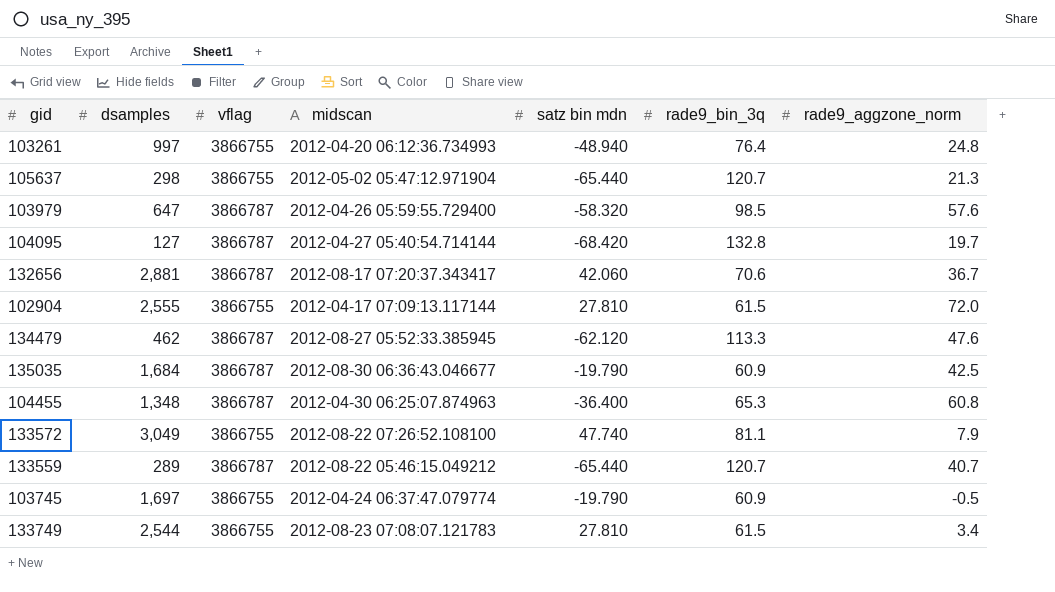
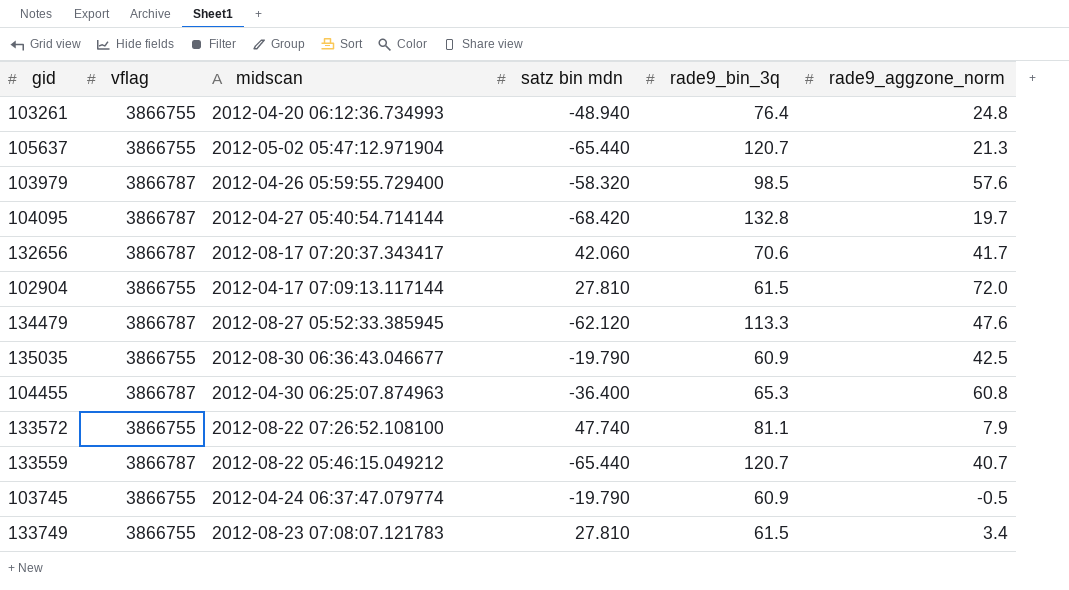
column dsamples | position: 2 -> none
132656 | rade9_aggzone_norm: 36.7 -> 41.7
135035 | vflag: 3866787 -> 3866755

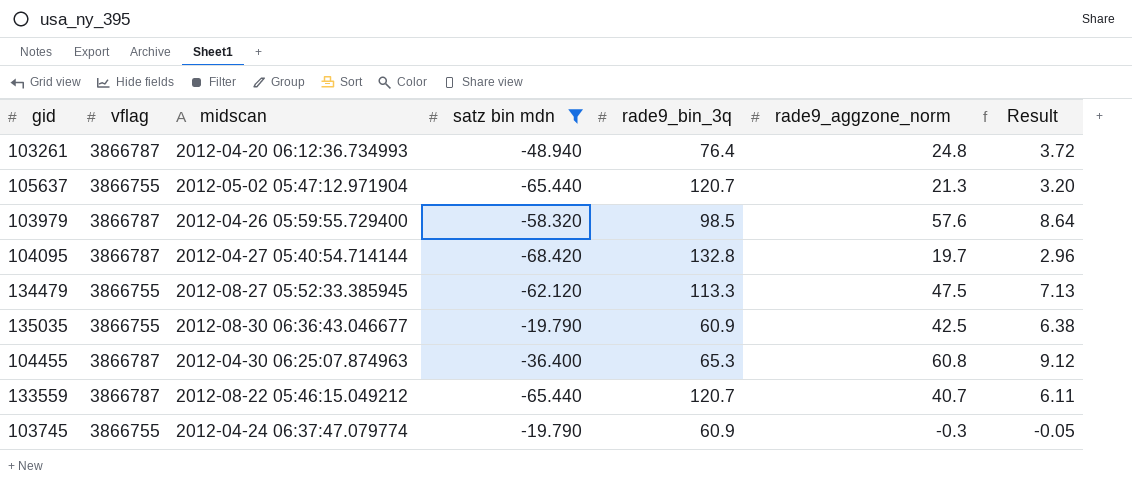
filter: none -> satz bin mdn <= -19.790
column Result | formula: none -> [rade9_aggzone_norm] * 0.15
103261 | vflag: 3866755 -> 3866787
134479 | vflag: 3866787 -> 3866755
134479 | rade9_aggzone_norm: 47.6 -> 47.5
103745 | rade9_aggzone_norm: -0.5 -> -0.3

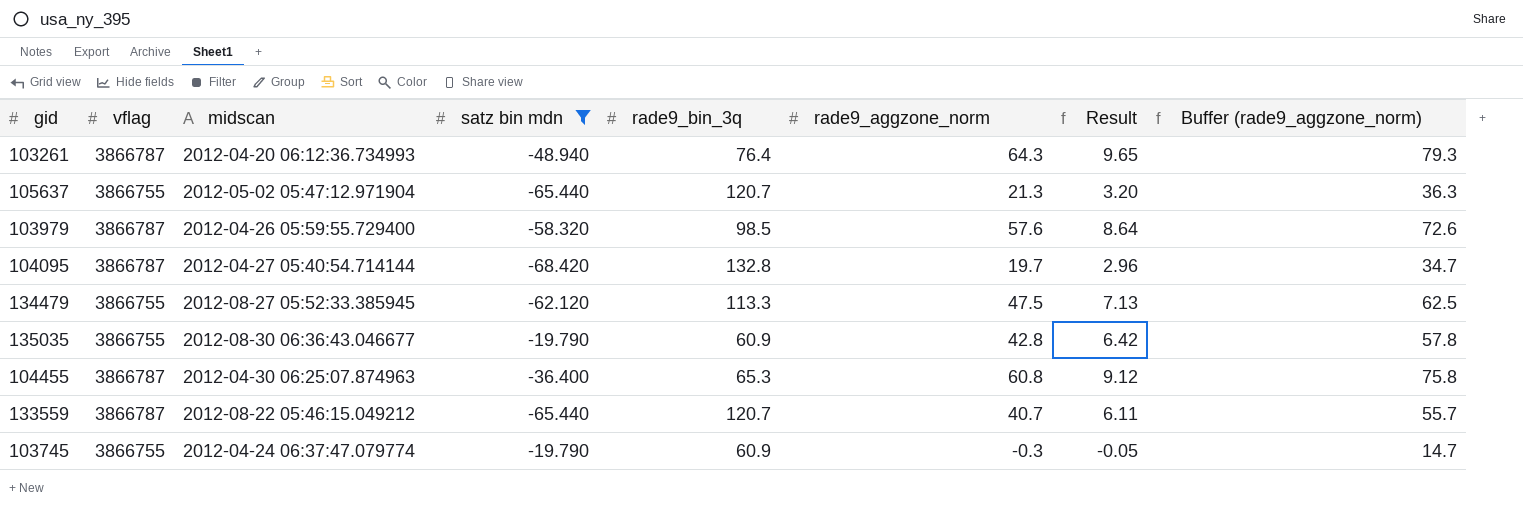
column Buffer (rade9_aggzone_norm) | formula: none -> [rade9_aggzone_norm] + 15
103261 | rade9_aggzone_norm: 24.8 -> 64.3
103261 | Result: 3.72 -> 9.65
135035 | rade9_aggzone_norm: 42.5 -> 42.8
135035 | Result: 6.38 -> 6.42

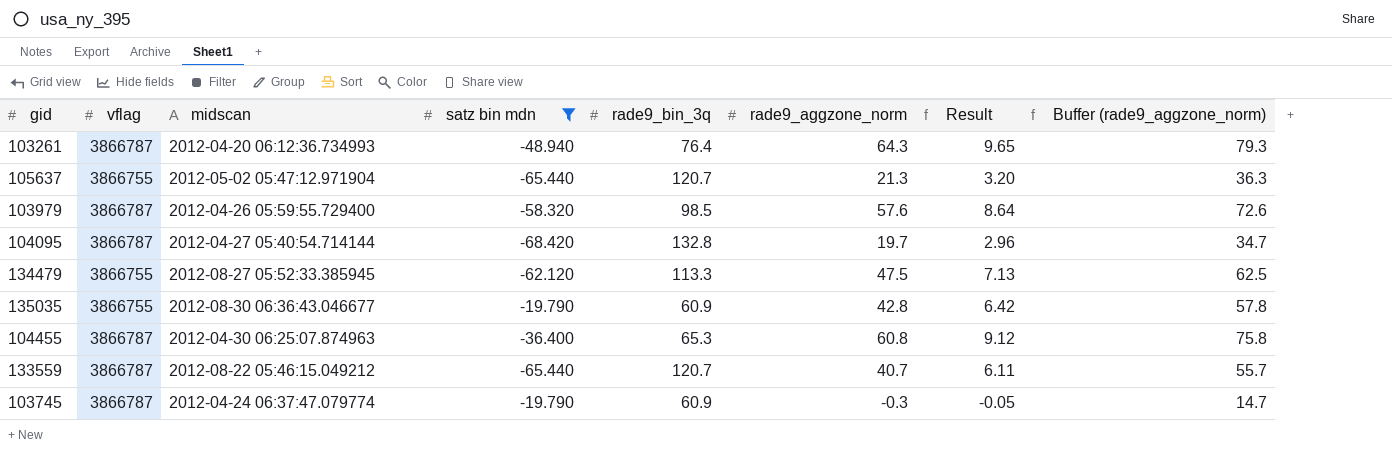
103745 | vflag: 3866755 -> 3866787

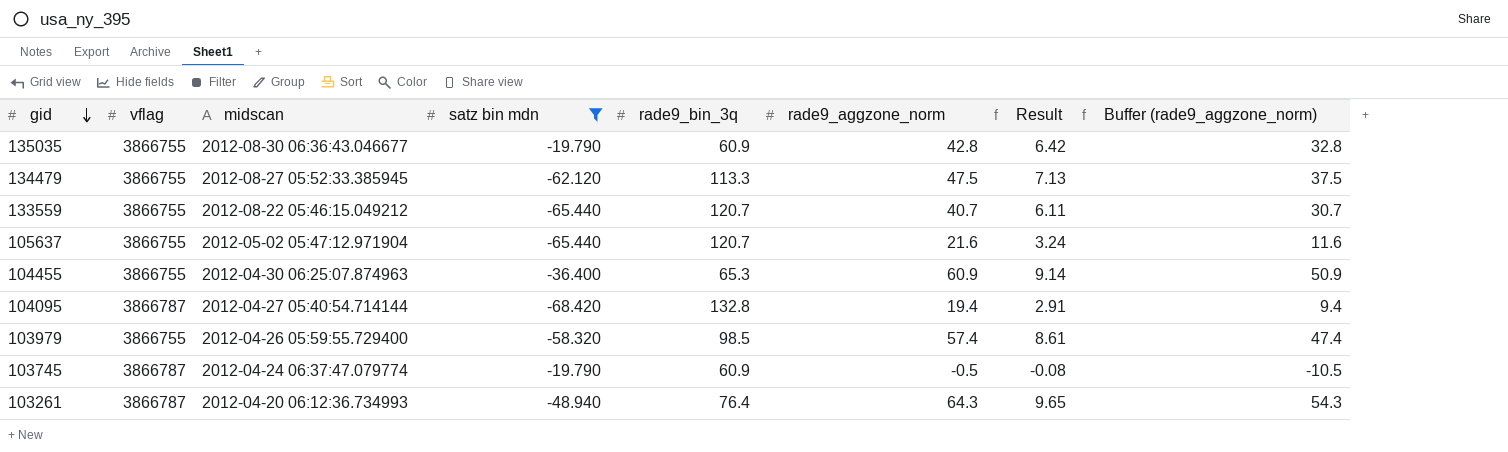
row order: none -> gid descending
column Buffer (rade9_aggzone_norm) | formula: [rade9_aggzone_norm] + 15 -> [rade9_aggzone_norm] - 10
133559 | vflag: 3866787 -> 3866755
105637 | rade9_aggzone_norm: 21.3 -> 21.6
105637 | Result: 3.20 -> 3.24
104455 | vflag: 3866787 -> 3866755
104455 | rade9_aggzone_norm: 60.8 -> 60.9
104455 | Result: 9.12 -> 9.14
104095 | rade9_aggzone_norm: 19.7 -> 19.4
104095 | Result: 2.96 -> 2.91
103979 | vflag: 3866787 -> 3866755
103979 | rade9_aggzone_norm: 57.6 -> 57.4
103979 | Result: 8.64 -> 8.61
103745 | rade9_aggzone_norm: -0.3 -> -0.5
103745 | Result: -0.05 -> -0.08

